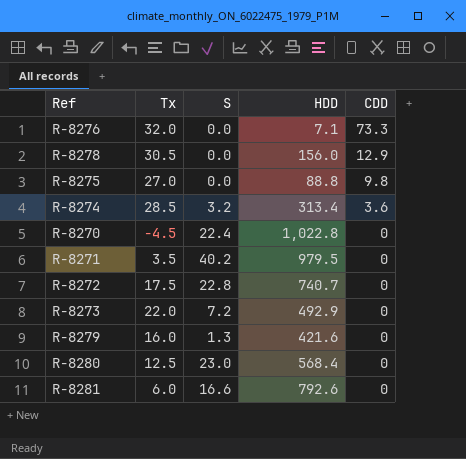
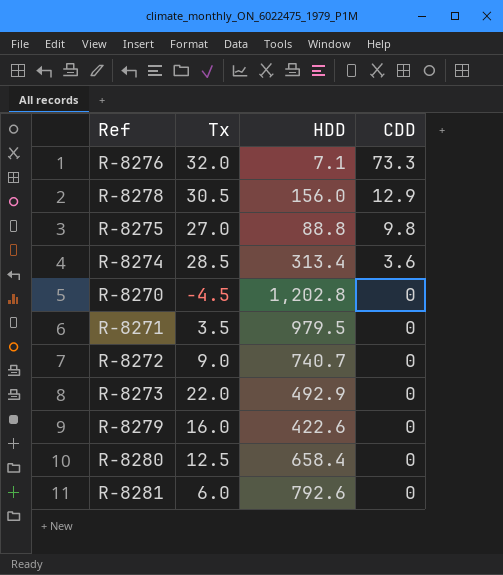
column S | position: 3 -> none
R-8270 | HDD: 1,022.8 -> 1,202.8
R-8272 | Tx: 17.5 -> 9.0
R-8279 | HDD: 421.6 -> 422.6
R-8280 | HDD: 568.4 -> 658.4

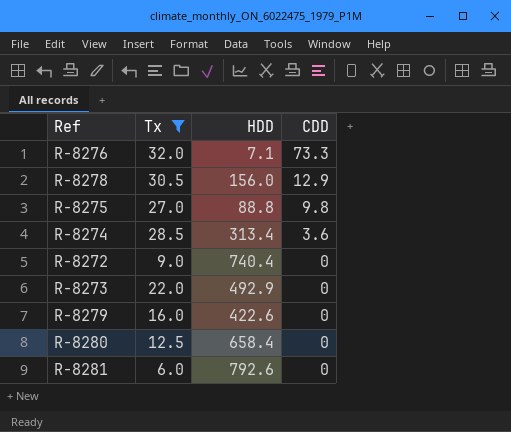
filter: none -> Tx >= 6.0
R-8272 | HDD: 740.7 -> 740.4

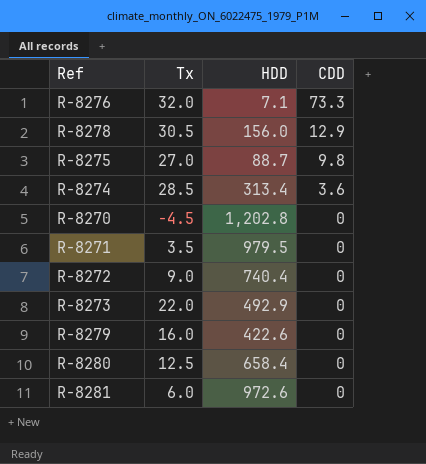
filter: Tx >= 6.0 -> none
R-8275 | HDD: 88.8 -> 88.7
R-8281 | HDD: 792.6 -> 972.6

